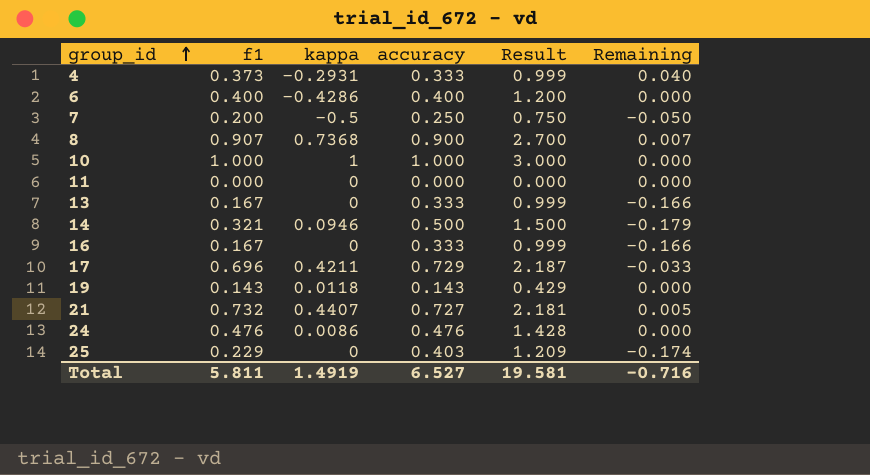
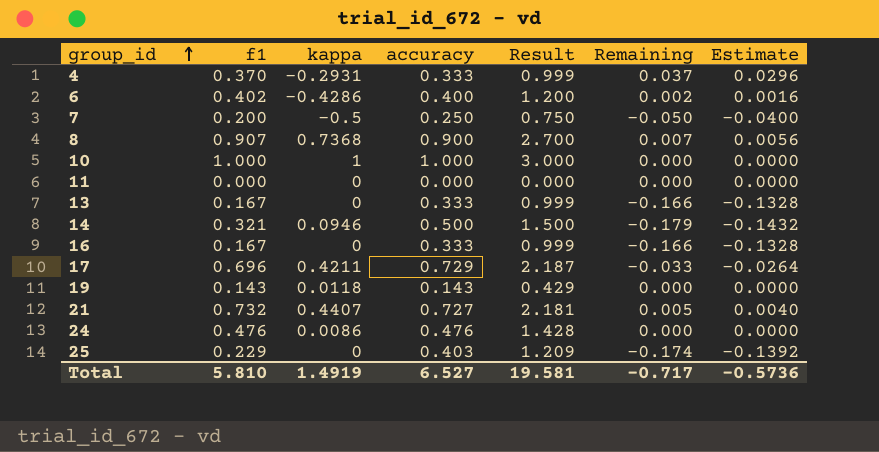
column Estimate | formula: none -> [Remaining] * 0.8
4 | f1: 0.373 -> 0.370
4 | Remaining: 0.040 -> 0.037
6 | f1: 0.400 -> 0.402
6 | Remaining: 0.000 -> 0.002
Total | f1: 5.811 -> 5.810
Total | Remaining: -0.716 -> -0.717

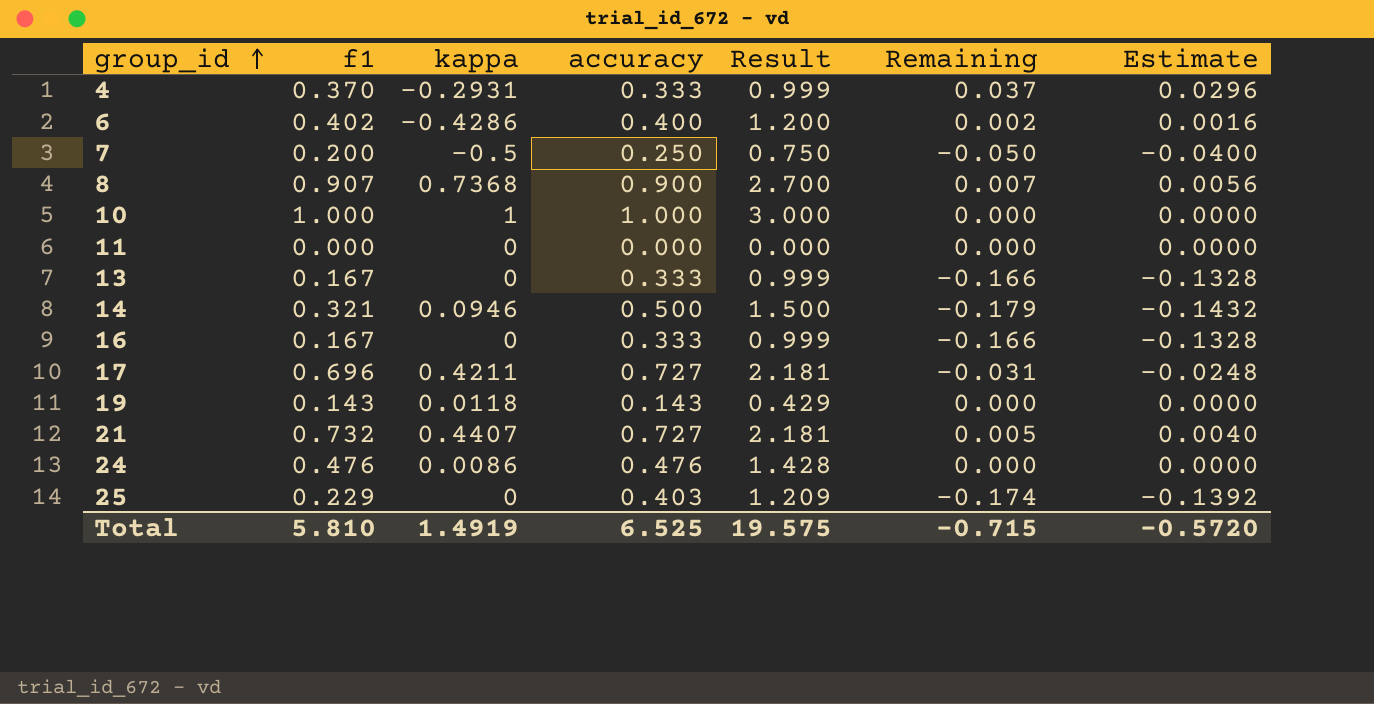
17 | accuracy: 0.729 -> 0.727
17 | Result: 2.187 -> 2.181
17 | Remaining: -0.033 -> -0.031
17 | Estimate: -0.0264 -> -0.0248
Total | accuracy: 6.527 -> 6.525
Total | Result: 19.581 -> 19.575
Total | Remaining: -0.717 -> -0.715
Total | Estimate: -0.5736 -> -0.5720

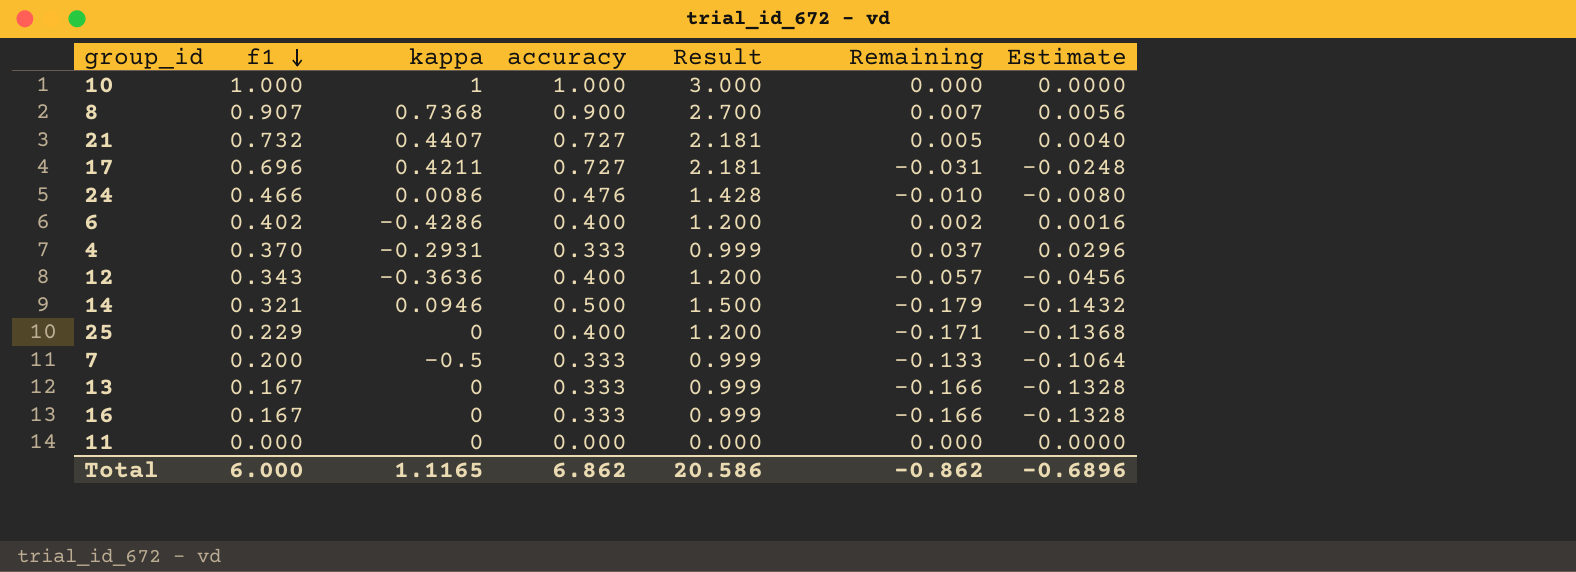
row order: group_id ascending -> f1 descending
row 19: 0.143 | 0.0118 | 0.143 | 0.429 | 0.000 | 0.0000 -> none
24 | f1: 0.476 -> 0.466
24 | Remaining: 0.000 -> -0.010
24 | Estimate: 0.0000 -> -0.0080
row 12: none -> 0.343 | -0.3636 | 0.400 | 1.200 | -0.057 | -0.0456
25 | accuracy: 0.403 -> 0.400
25 | Result: 1.209 -> 1.200
25 | Remaining: -0.174 -> -0.171
25 | Estimate: -0.1392 -> -0.1368
7 | accuracy: 0.250 -> 0.333
7 | Result: 0.750 -> 0.999
7 | Remaining: -0.050 -> -0.133
7 | Estimate: -0.0400 -> -0.1064
Total | f1: 5.810 -> 6.000
Total | kappa: 1.4919 -> 1.1165
Total | accuracy: 6.525 -> 6.862
Total | Result: 19.575 -> 20.586
Total | Remaining: -0.715 -> -0.862
Total | Estimate: -0.5720 -> -0.6896

